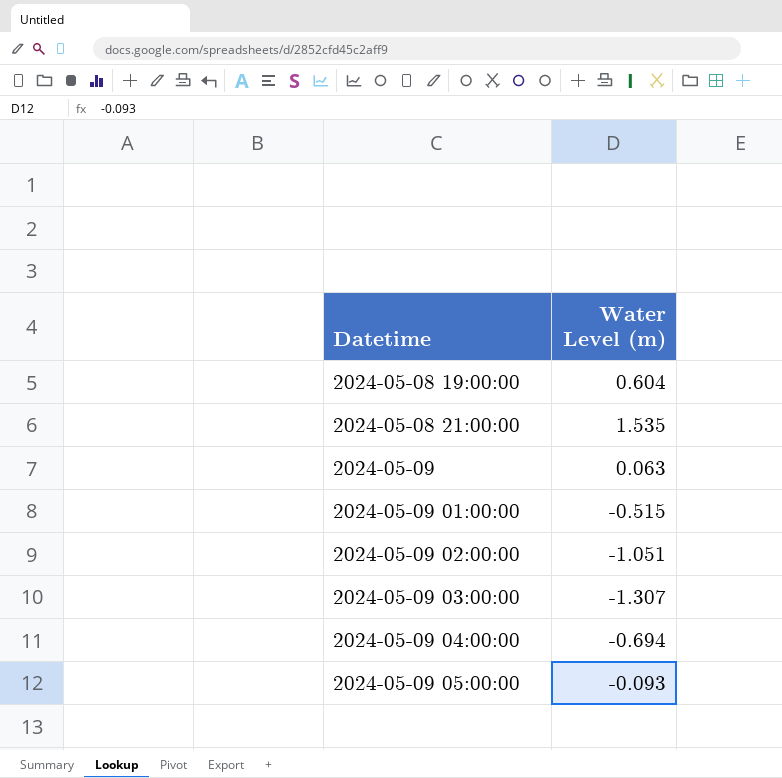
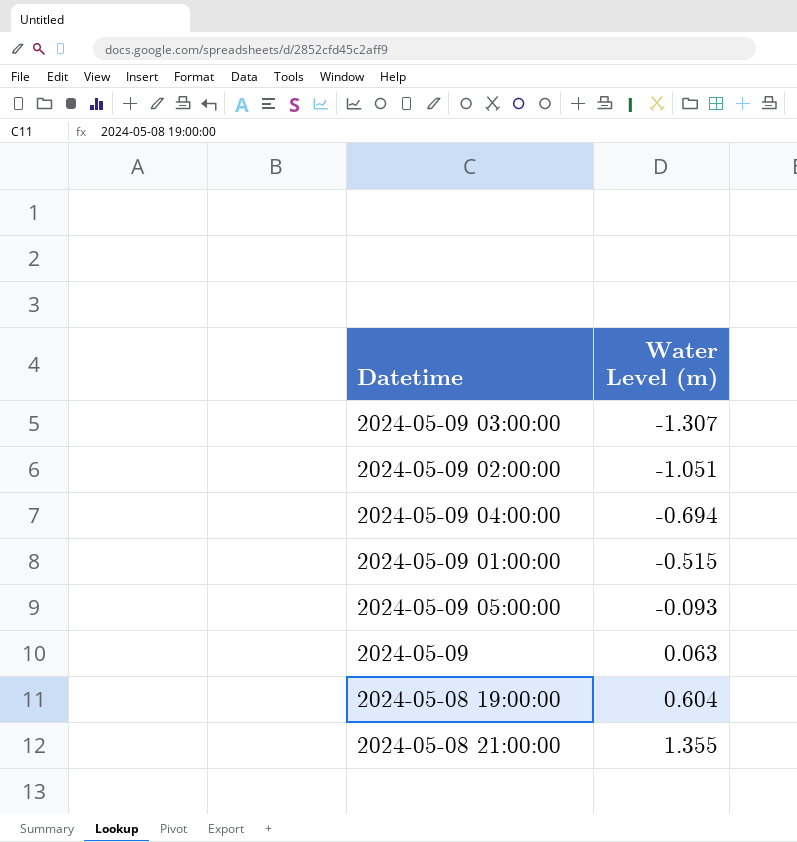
row order: Datetime ascending -> Water Level (m) ascending
2024-05-08 21:00:00 | Water Level (m): 1.535 -> 1.355

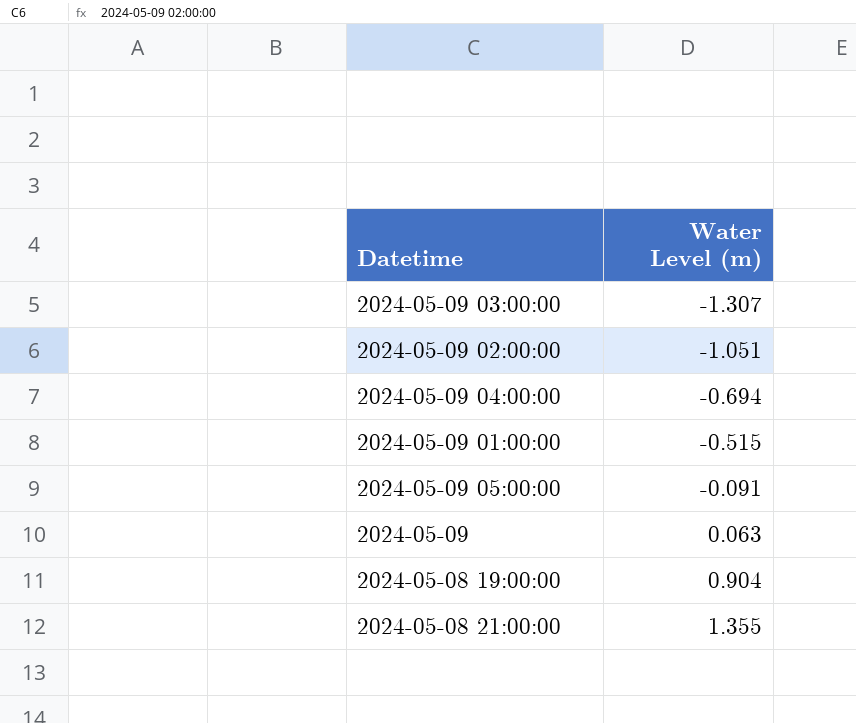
2024-05-09 05:00:00 | Water Level (m): -0.093 -> -0.091
2024-05-08 19:00:00 | Water Level (m): 0.604 -> 0.904

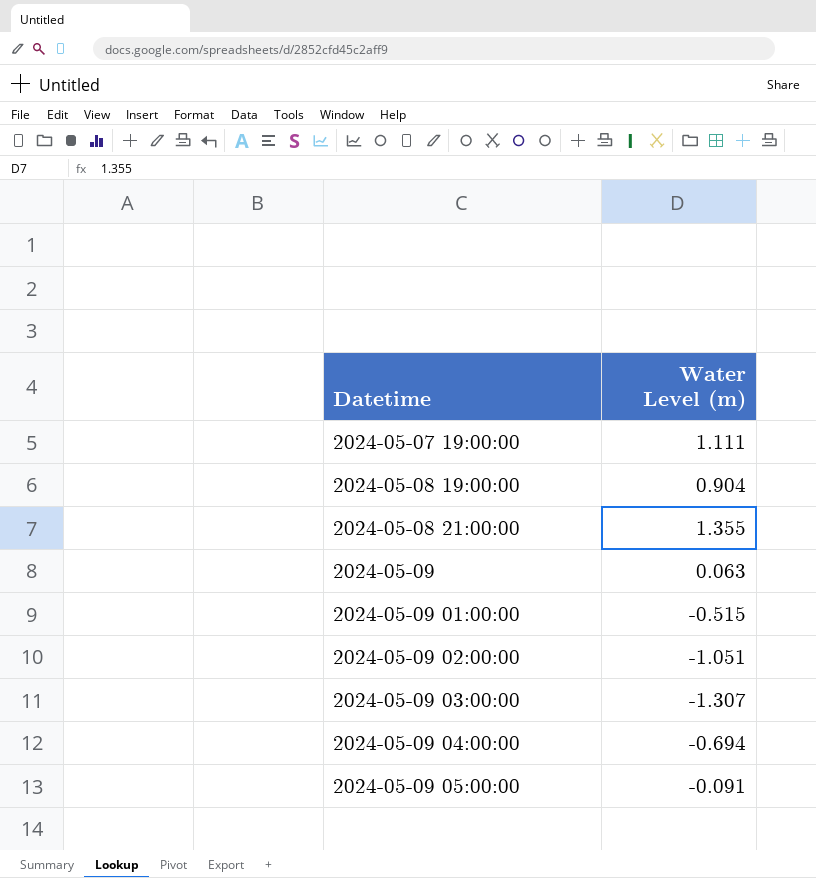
row order: Water Level (m) ascending -> Datetime ascending
row 2024-05-07 19:00:00: none -> 1.111

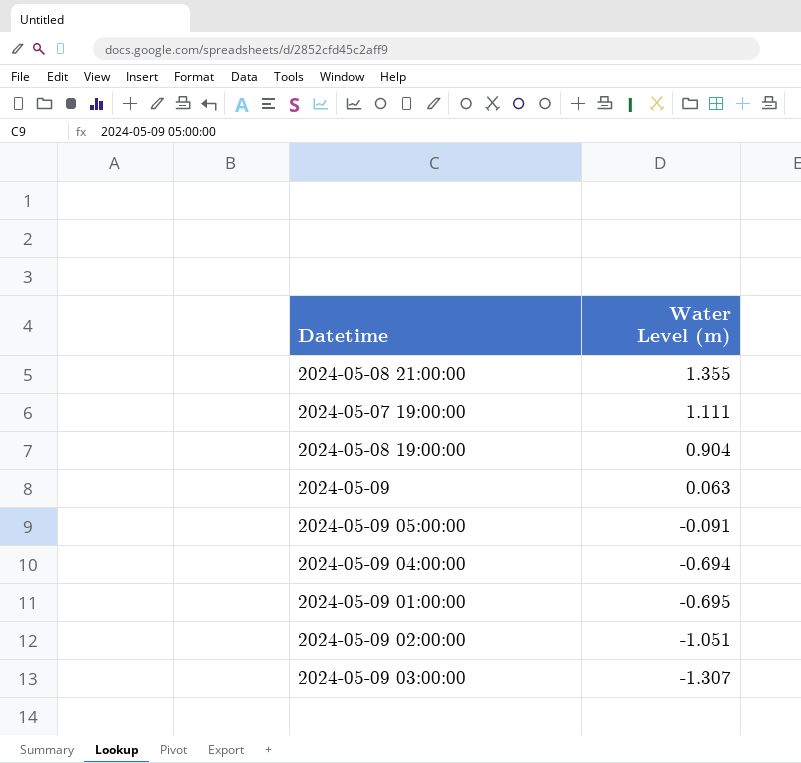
row order: Datetime ascending -> Water Level (m) descending
2024-05-09 01:00:00 | Water Level (m): -0.515 -> -0.695

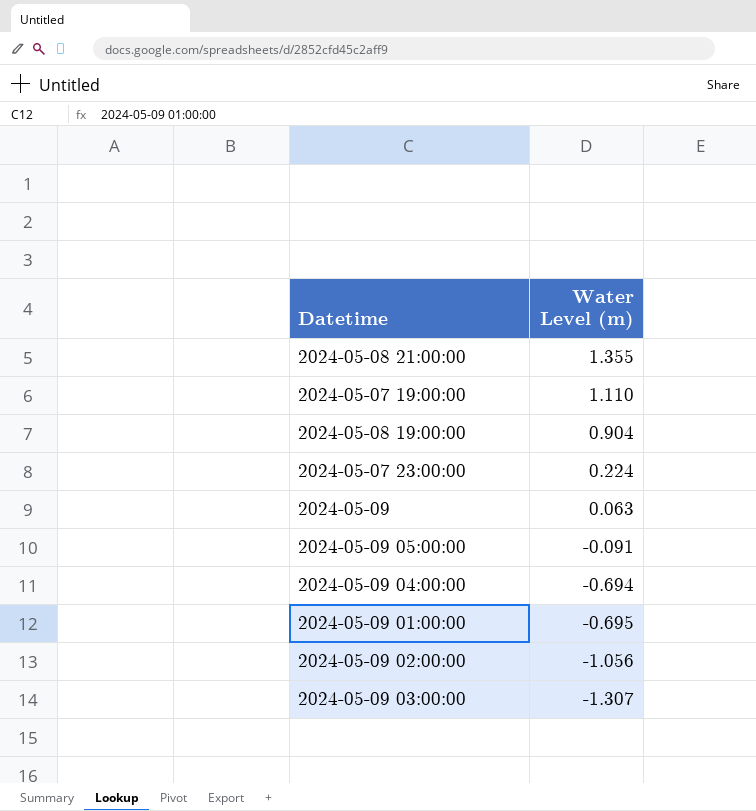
2024-05-07 19:00:00 | Water Level (m): 1.111 -> 1.110
row 2024-05-07 23:00:00: none -> 0.224
2024-05-09 02:00:00 | Water Level (m): -1.051 -> -1.056

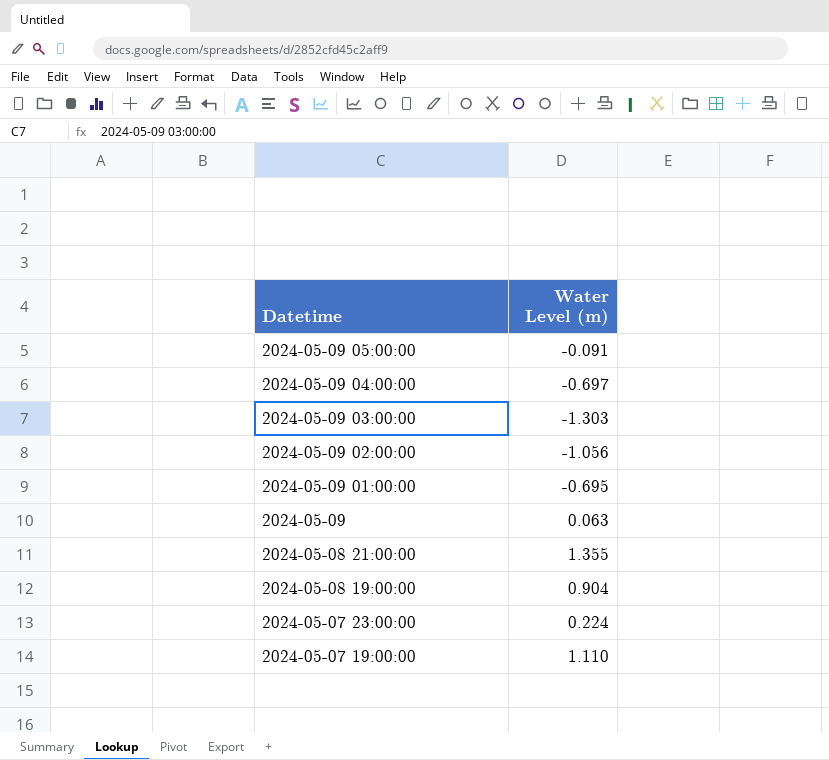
row order: Water Level (m) descending -> Datetime descending
2024-05-09 04:00:00 | Water Level (m): -0.694 -> -0.697
2024-05-09 03:00:00 | Water Level (m): -1.307 -> -1.303

